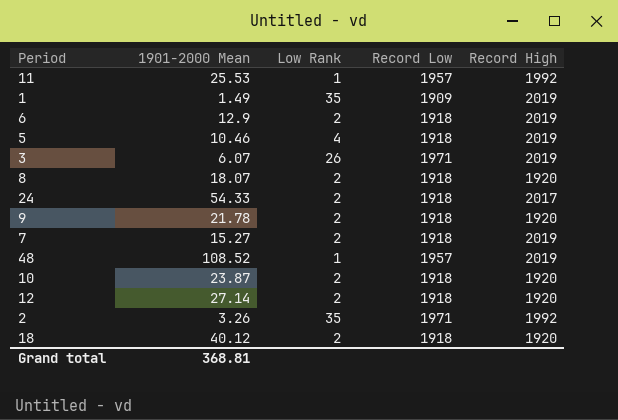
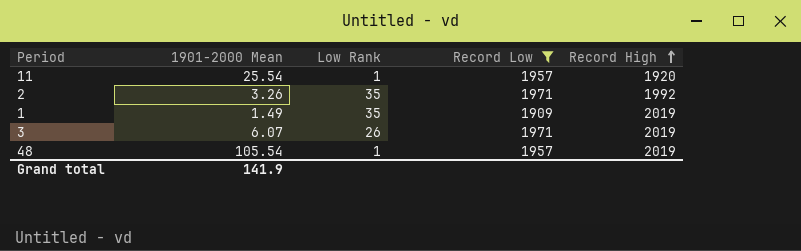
filter: none -> Record Low != 1918
row order: none -> Record High ascending
11 | 1901-2000 Mean: 25.53 -> 25.54
11 | Record High: 1992 -> 1920
48 | 1901-2000 Mean: 108.52 -> 105.54
Grand total | 1901-2000 Mean: 368.81 -> 141.9

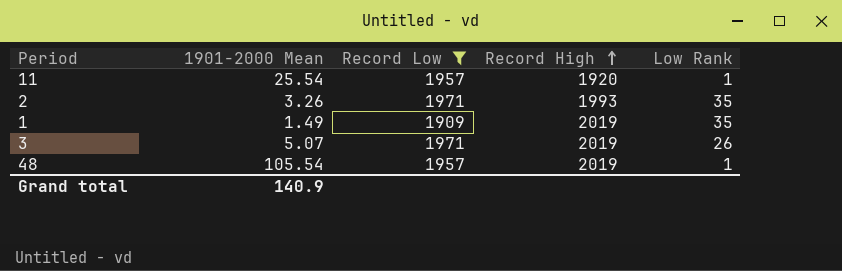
column Low Rank | position: 3 -> 5
2 | Record High: 1992 -> 1993
3 | 1901-2000 Mean: 6.07 -> 5.07
Grand total | 1901-2000 Mean: 141.9 -> 140.9

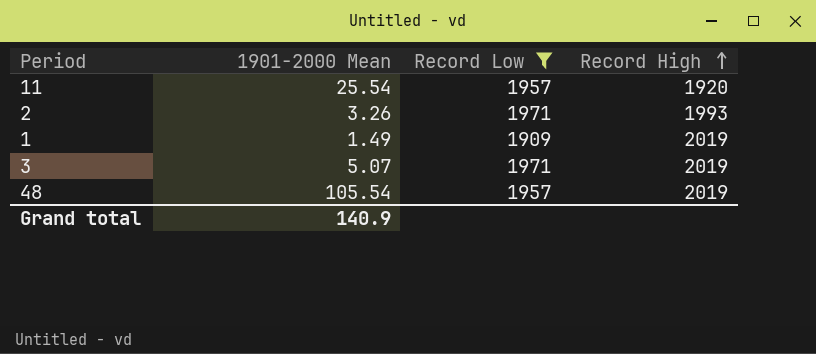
column Low Rank | position: 5 -> none

